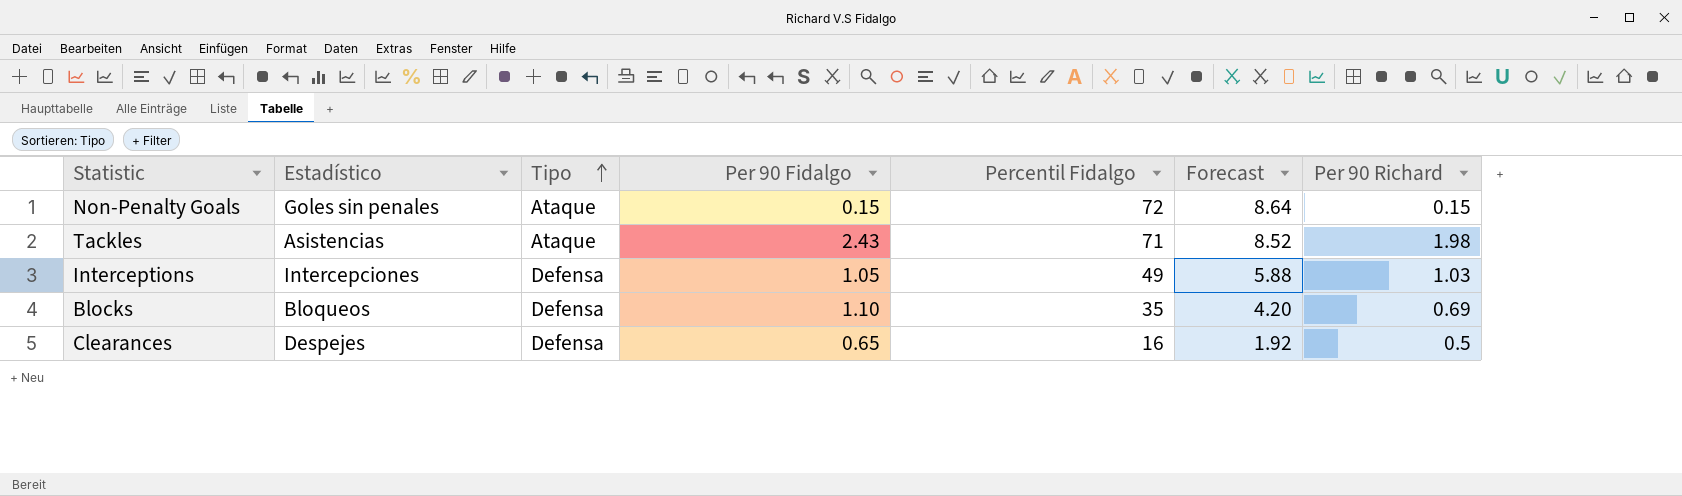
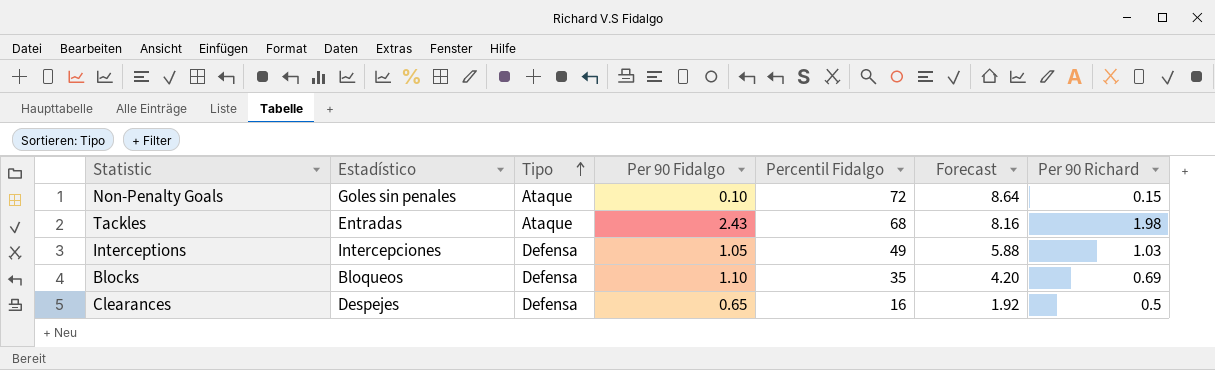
Non-Penalty Goals | Per 90 Fidalgo: 0.15 -> 0.10
Tackles | Estadístico: Asistencias -> Entradas
Tackles | Percentil Fidalgo: 71 -> 68
Tackles | Forecast: 8.52 -> 8.16

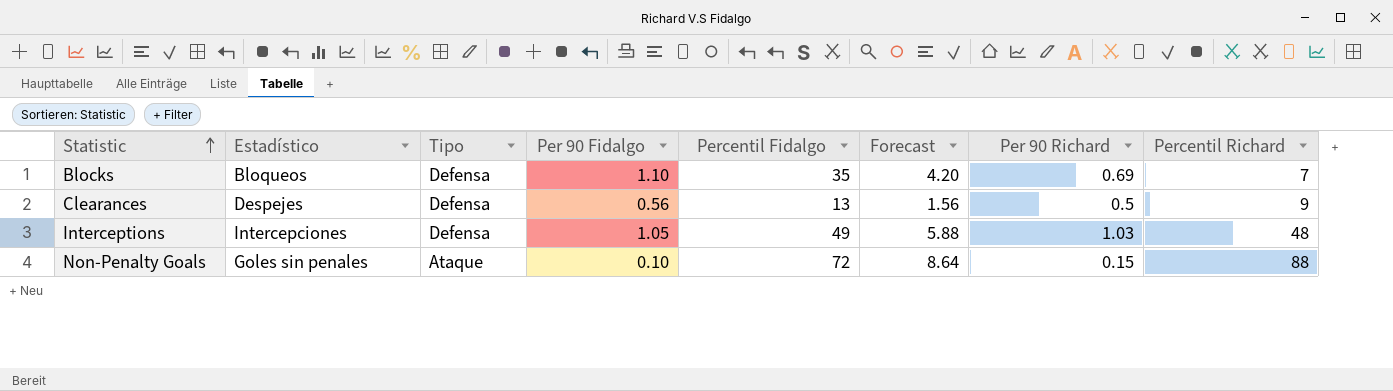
row order: Tipo ascending -> Statistic ascending
column Percentil Richard | position: none -> 8
row Tackles: Entradas | Ataque | 2.43 | 68 | 8.16 | 1.98 -> none
Clearances | Per 90 Fidalgo: 0.65 -> 0.56
Clearances | Percentil Fidalgo: 16 -> 13
Clearances | Forecast: 1.92 -> 1.56

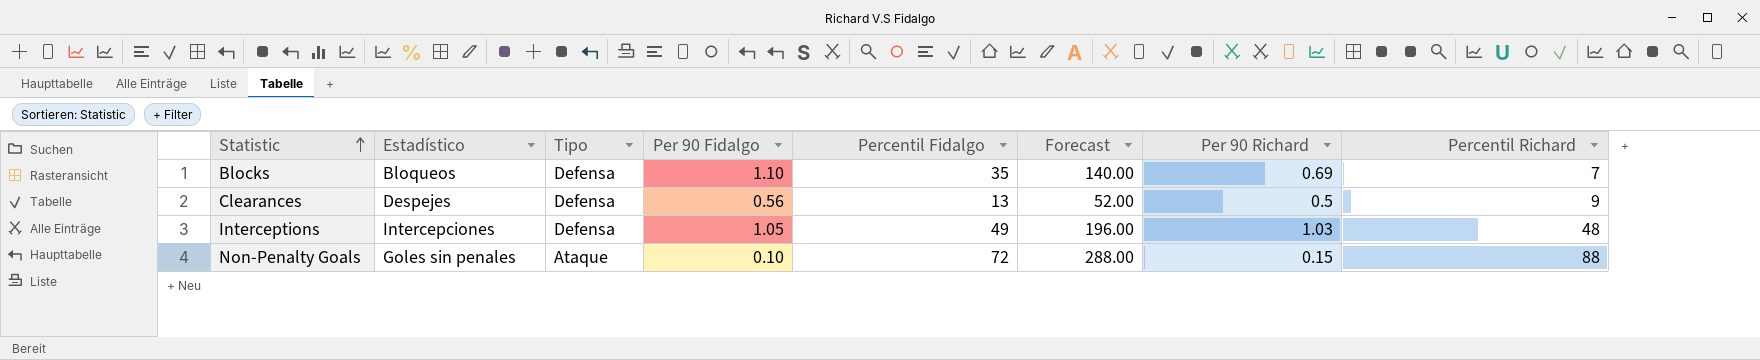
column Forecast | formula: [Percentil Fidalgo] * 0.12 -> [Percentil Fidalgo] * 4

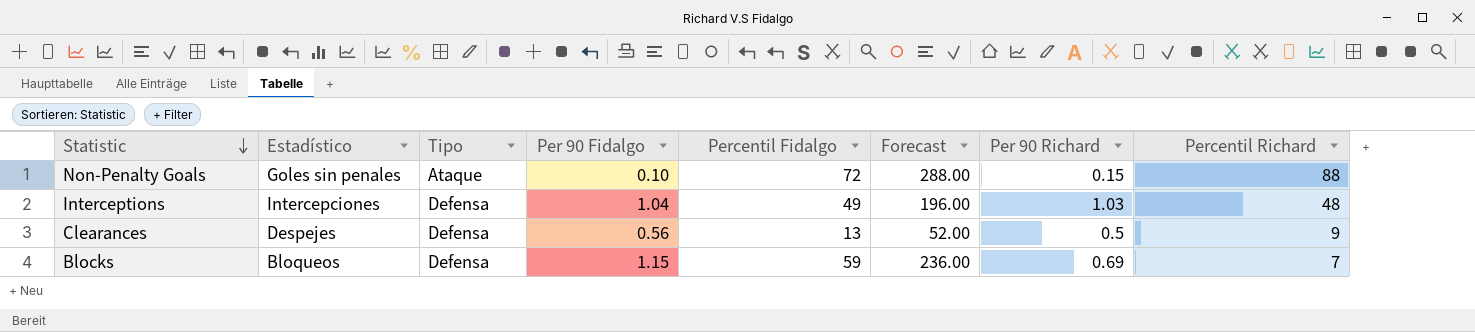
row order: Statistic ascending -> Statistic descending
Interceptions | Per 90 Fidalgo: 1.05 -> 1.04
Blocks | Per 90 Fidalgo: 1.10 -> 1.15
Blocks | Percentil Fidalgo: 35 -> 59
Blocks | Forecast: 140.00 -> 236.00

